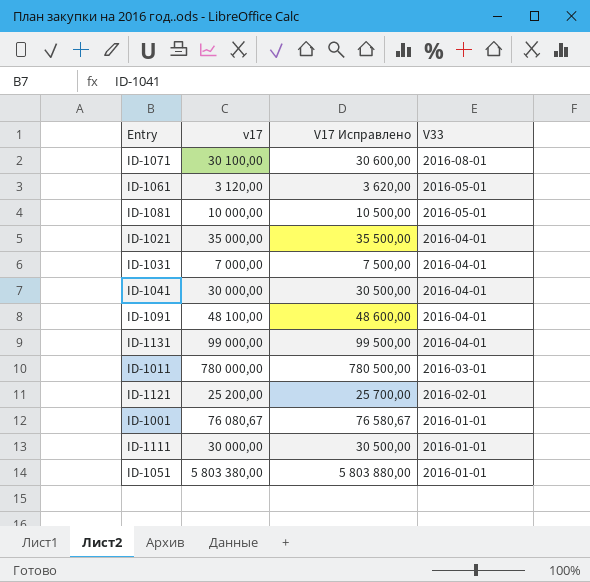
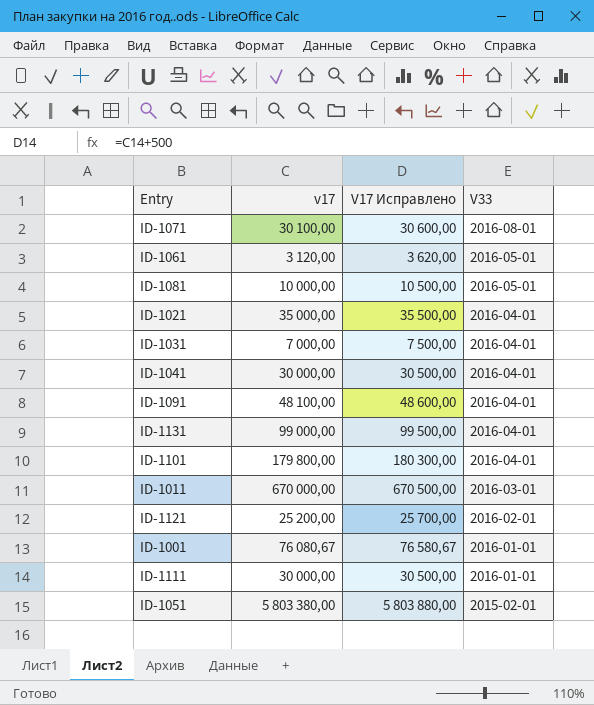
row ID-1101: none -> 179 800,00 | 180 300,00 | 2016-04-01
ID-1011 | v17: 780 000,00 -> 670 000,00
ID-1011 | V17 Исправлено: 780 500,00 -> 670 500,00
ID-1051 | V33: 2016-01-01 -> 2015-02-01

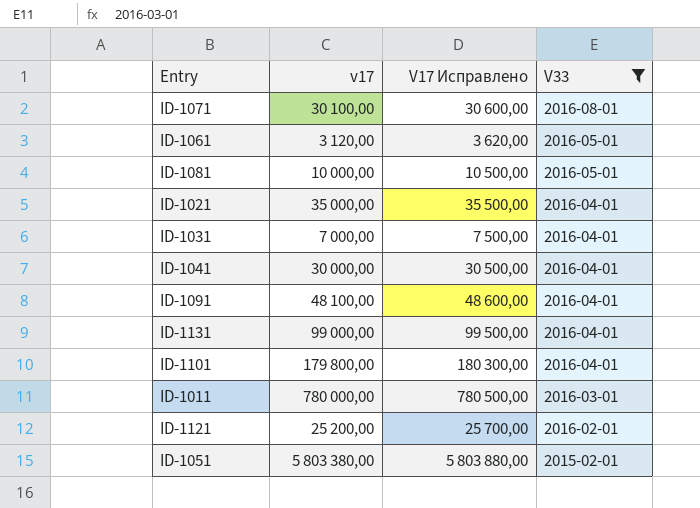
filter: none -> V33 != 2016-01-01
ID-1011 | v17: 670 000,00 -> 780 000,00
ID-1011 | V17 Исправлено: 670 500,00 -> 780 500,00

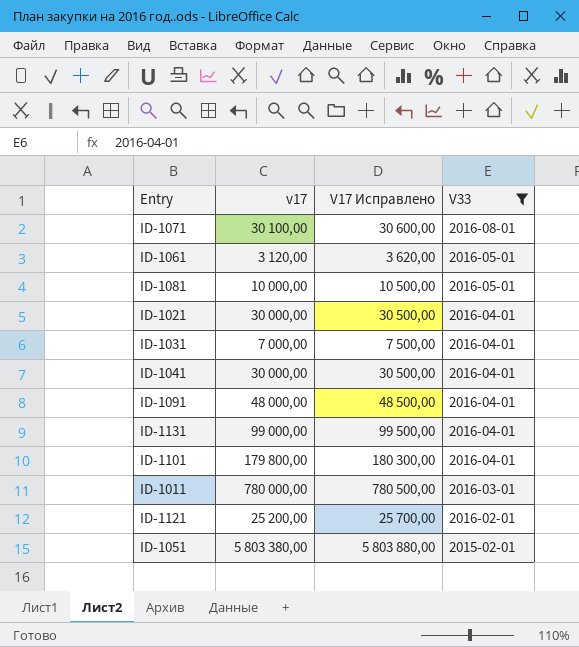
ID-1021 | v17: 35 000,00 -> 30 000,00
ID-1021 | V17 Исправлено: 35 500,00 -> 30 500,00
ID-1091 | v17: 48 100,00 -> 48 000,00
ID-1091 | V17 Исправлено: 48 600,00 -> 48 500,00

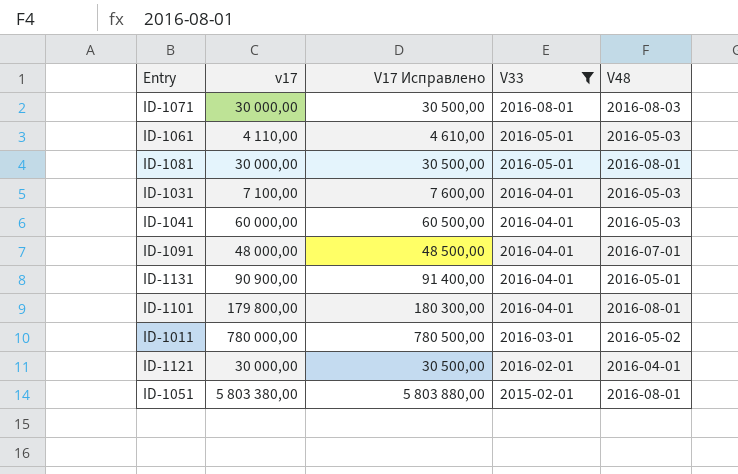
column V48 | position: none -> 5
row ID-1021: 30 000,00 | 30 500,00 | 2016-04-01 -> none
ID-1071 | v17: 30 100,00 -> 30 000,00
ID-1071 | V17 Исправлено: 30 600,00 -> 30 500,00
ID-1061 | v17: 3 120,00 -> 4 110,00
ID-1061 | V17 Исправлено: 3 620,00 -> 4 610,00
ID-1081 | v17: 10 000,00 -> 30 000,00
ID-1081 | V17 Исправлено: 10 500,00 -> 30 500,00
ID-1031 | v17: 7 000,00 -> 7 100,00
ID-1031 | V17 Исправлено: 7 500,00 -> 7 600,00
ID-1041 | v17: 30 000,00 -> 60 000,00
ID-1041 | V17 Исправлено: 30 500,00 -> 60 500,00
ID-1131 | v17: 99 000,00 -> 90 900,00
ID-1131 | V17 Исправлено: 99 500,00 -> 91 400,00
ID-1121 | v17: 25 200,00 -> 30 000,00
ID-1121 | V17 Исправлено: 25 700,00 -> 30 500,00

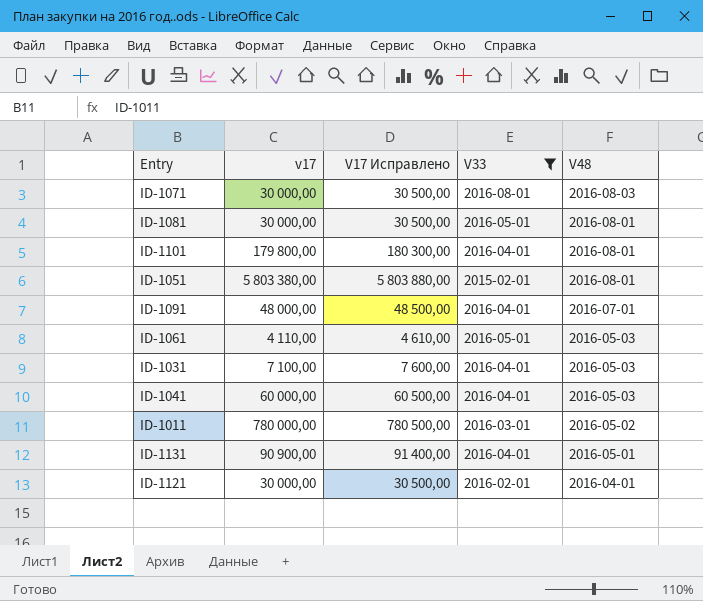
row order: V33 descending -> V48 descending

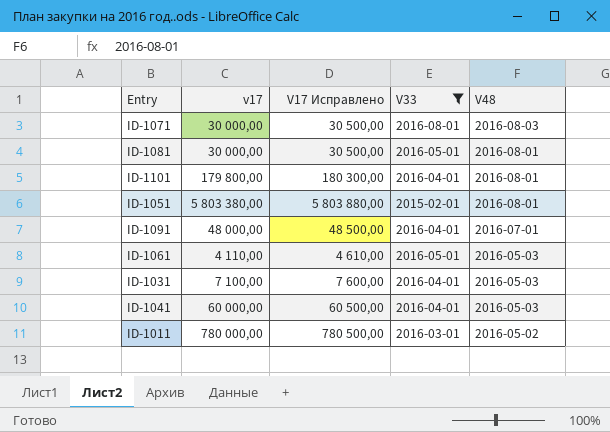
row ID-1131: 90 900,00 | 91 400,00 | 2016-04-01 | 2016-05-01 -> none
row ID-1121: 30 000,00 | 30 500,00 | 2016-02-01 | 2016-04-01 -> none

